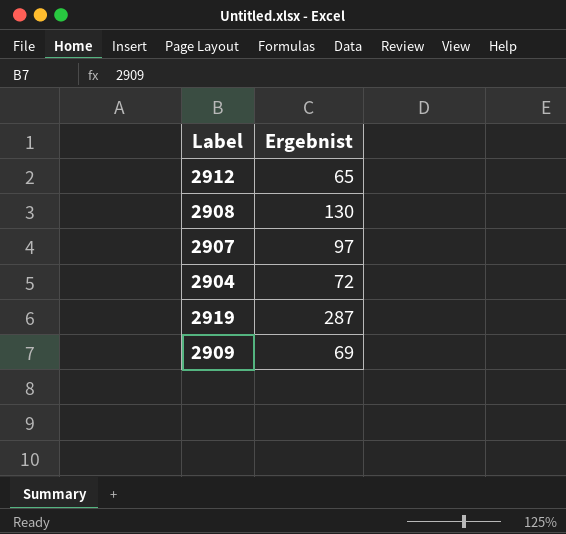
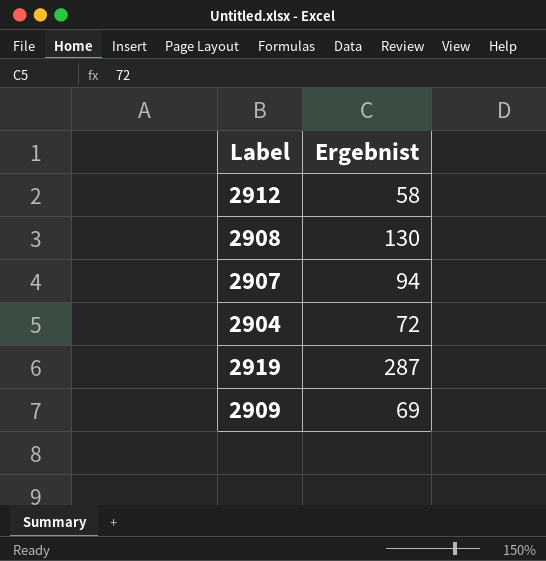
2912 | Ergebnist: 65 -> 58
2907 | Ergebnist: 97 -> 94

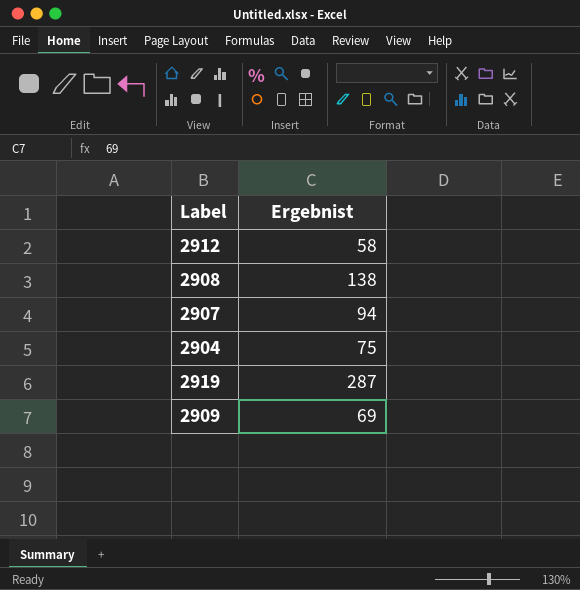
2908 | Ergebnist: 130 -> 138
2904 | Ergebnist: 72 -> 75

